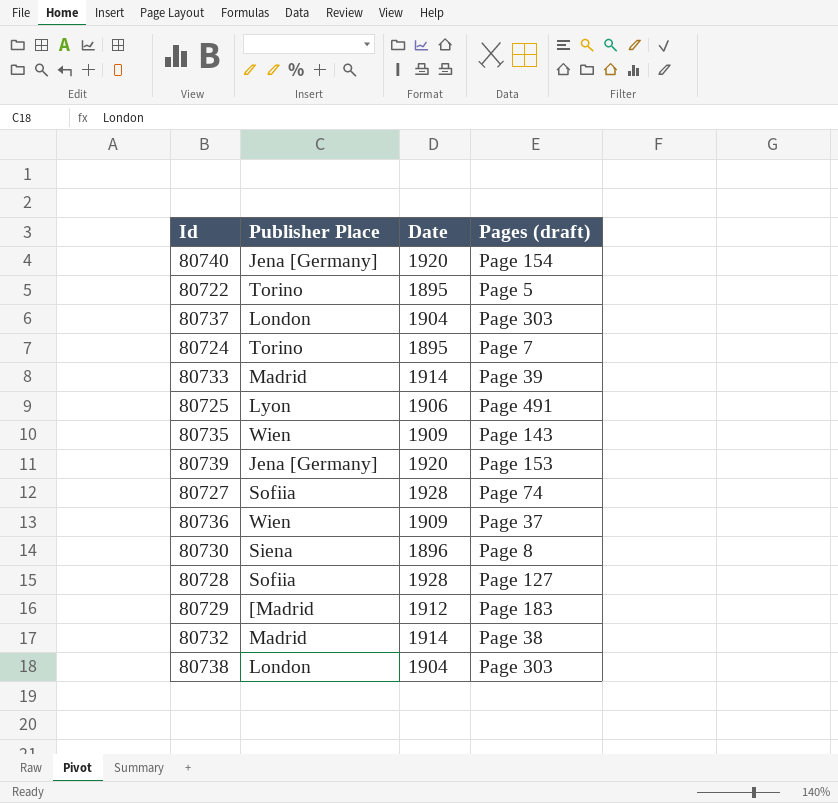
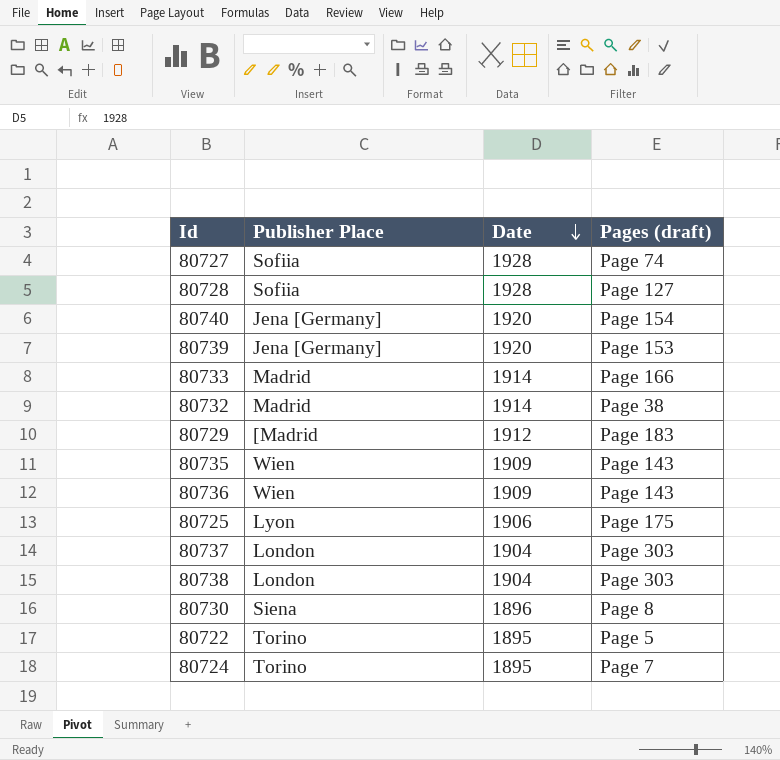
row order: none -> Date descending
80733 | Pages (draft): Page 39 -> Page 166
80736 | Pages (draft): Page 37 -> Page 143
80725 | Pages (draft): Page 491 -> Page 175

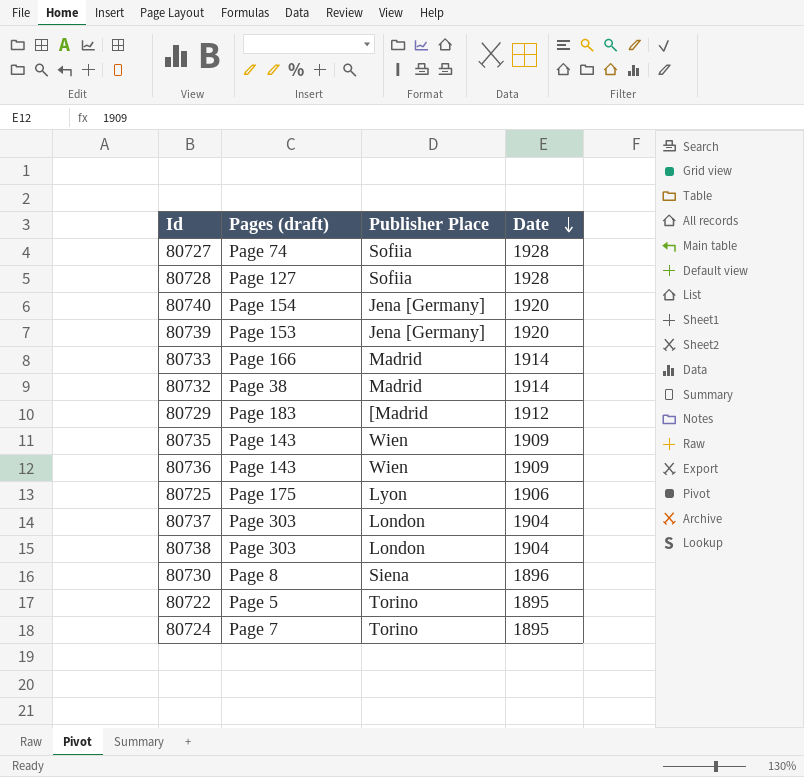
column Pages (draft) | position: 4 -> 2

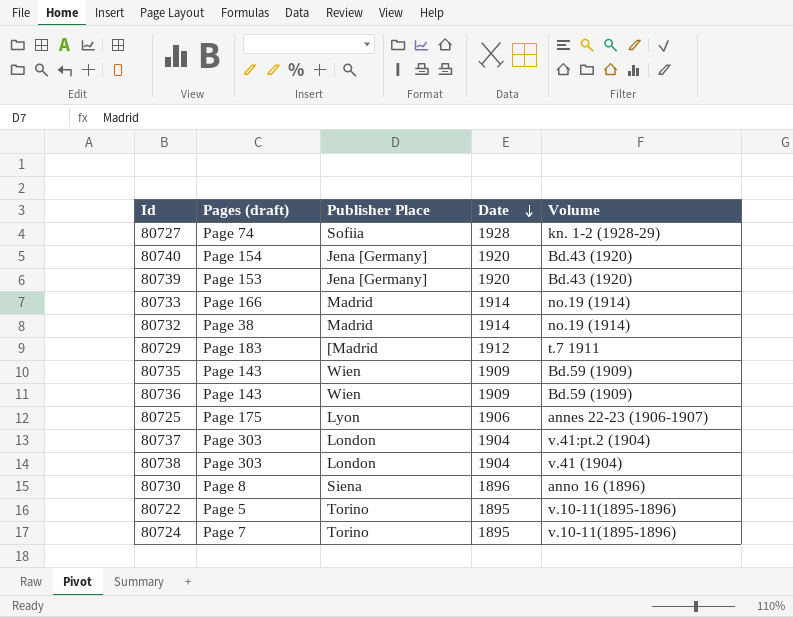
column Volume | position: none -> 5
row 80728: Page 127 | Sofiia | 1928 -> none

